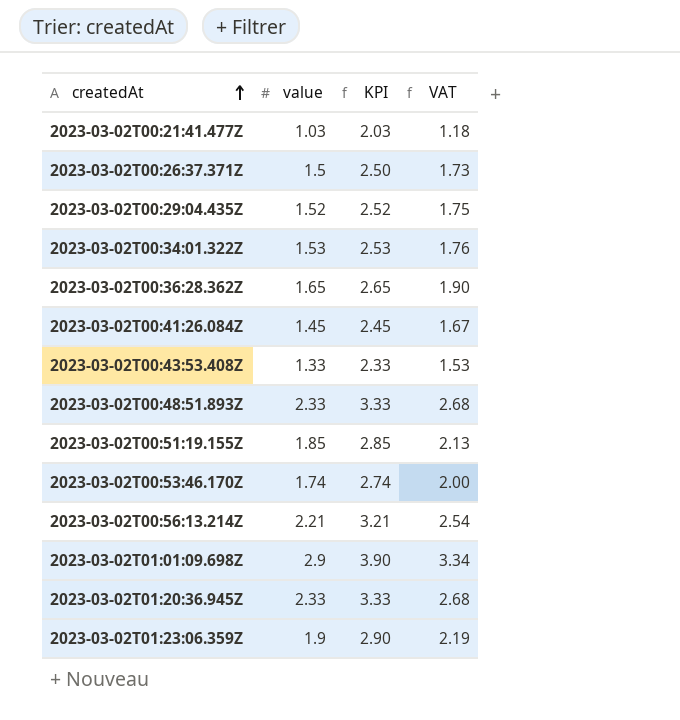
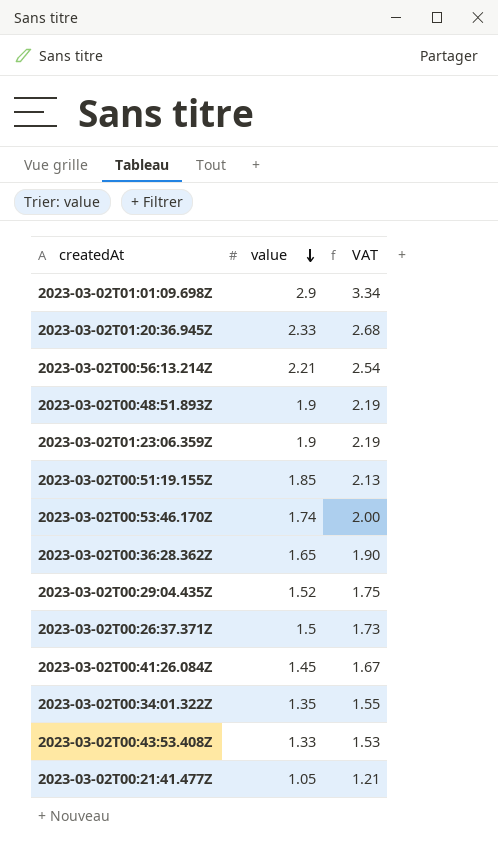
row order: createdAt ascending -> value descending
column KPI | formula: [value] + 1 -> none
2023-03-02T00:48:51.893Z | value: 2.33 -> 1.9
2023-03-02T00:48:51.893Z | VAT: 2.68 -> 2.19
2023-03-02T00:34:01.322Z | value: 1.53 -> 1.35
2023-03-02T00:34:01.322Z | VAT: 1.76 -> 1.55
2023-03-02T00:21:41.477Z | value: 1.03 -> 1.05
2023-03-02T00:21:41.477Z | VAT: 1.18 -> 1.21

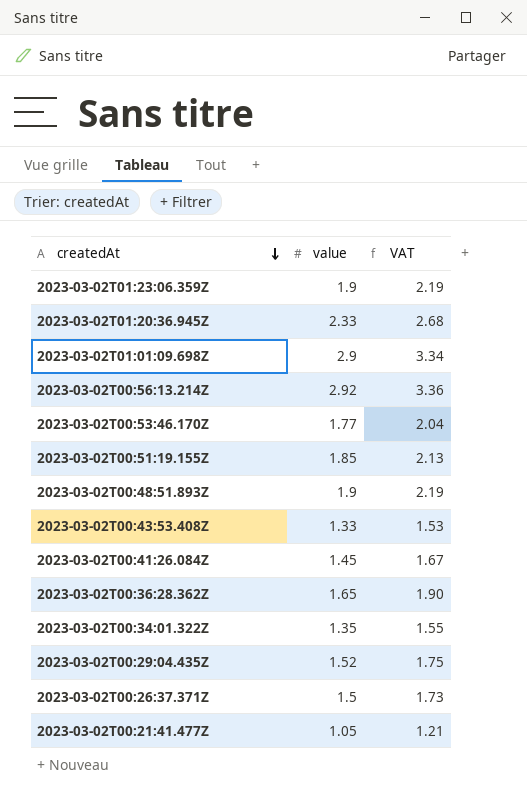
row order: value descending -> createdAt descending
2023-03-02T00:56:13.214Z | value: 2.21 -> 2.92
2023-03-02T00:56:13.214Z | VAT: 2.54 -> 3.36
2023-03-02T00:53:46.170Z | value: 1.74 -> 1.77
2023-03-02T00:53:46.170Z | VAT: 2.00 -> 2.04

